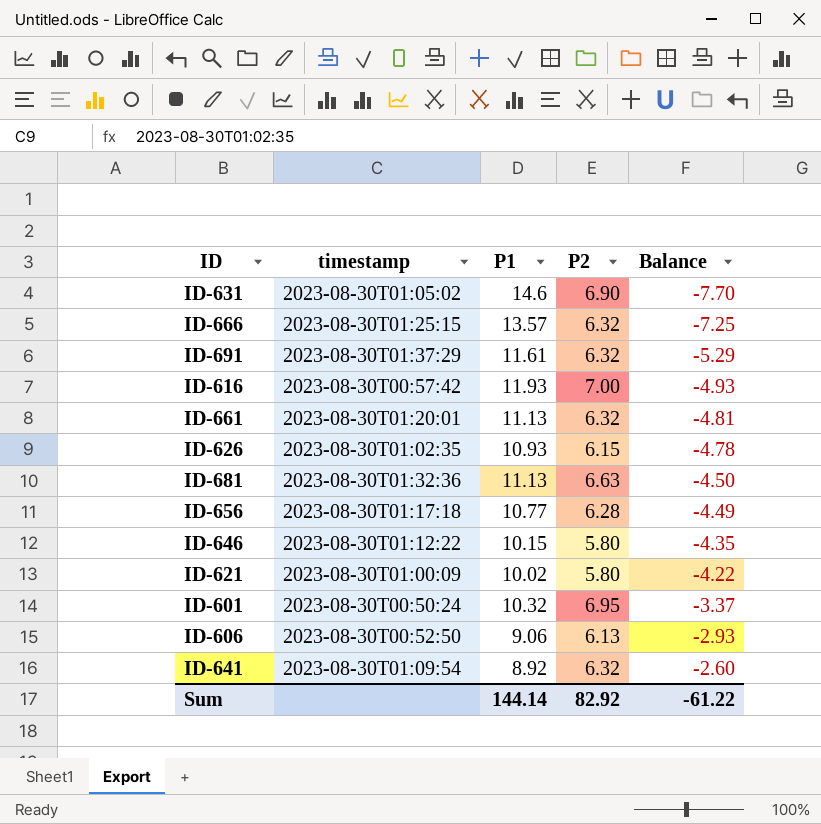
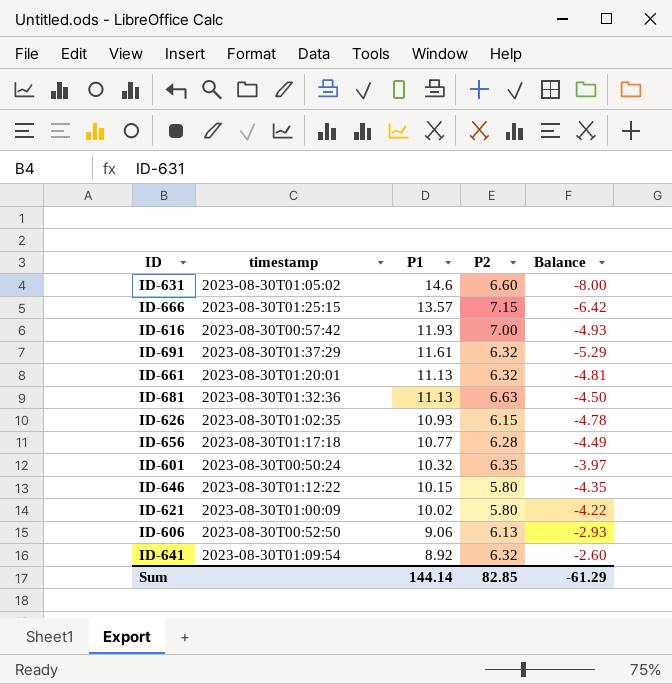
row order: Balance ascending -> P1 descending
ID-631 | P2: 6.90 -> 6.60
ID-631 | Balance: -7.70 -> -8.00
ID-666 | P2: 6.32 -> 7.15
ID-666 | Balance: -7.25 -> -6.42
ID-601 | P2: 6.95 -> 6.35
ID-601 | Balance: -3.37 -> -3.97
Sum | P2: 82.92 -> 82.85
Sum | Balance: -61.22 -> -61.29

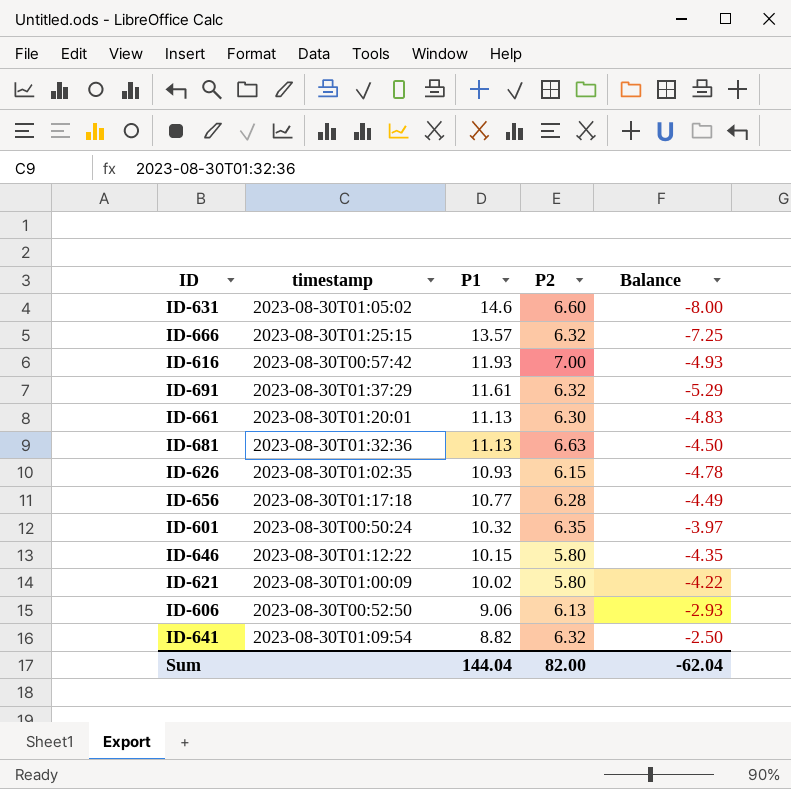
ID-666 | P2: 7.15 -> 6.32
ID-666 | Balance: -6.42 -> -7.25
ID-661 | P2: 6.32 -> 6.30
ID-661 | Balance: -4.81 -> -4.83
ID-641 | P1: 8.92 -> 8.82
ID-641 | Balance: -2.60 -> -2.50
Sum | P1: 144.14 -> 144.04
Sum | P2: 82.85 -> 82.00
Sum | Balance: -61.29 -> -62.04

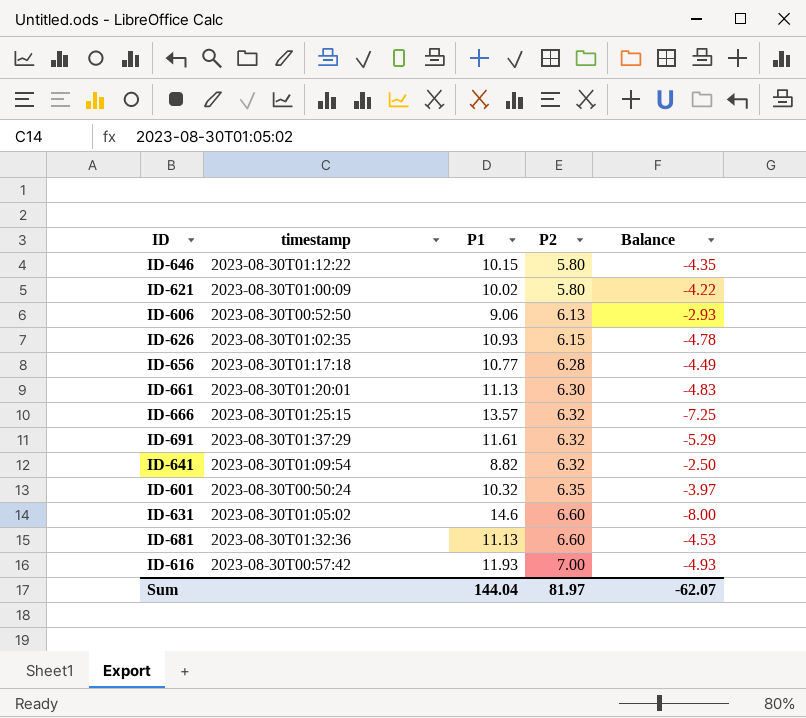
row order: P1 descending -> P2 ascending
ID-681 | P2: 6.63 -> 6.60
ID-681 | Balance: -4.50 -> -4.53
Sum | P2: 82.00 -> 81.97
Sum | Balance: -62.04 -> -62.07

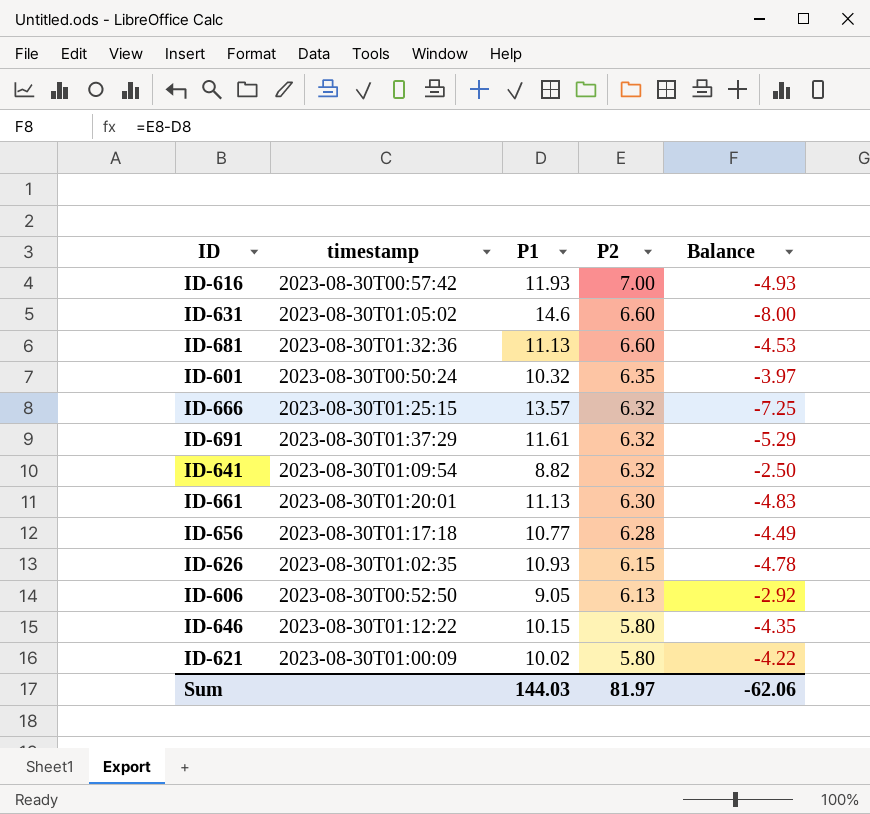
row order: P2 ascending -> P2 descending
ID-606 | P1: 9.06 -> 9.05
ID-606 | Balance: -2.93 -> -2.92
Sum | P1: 144.04 -> 144.03
Sum | Balance: -62.07 -> -62.06

